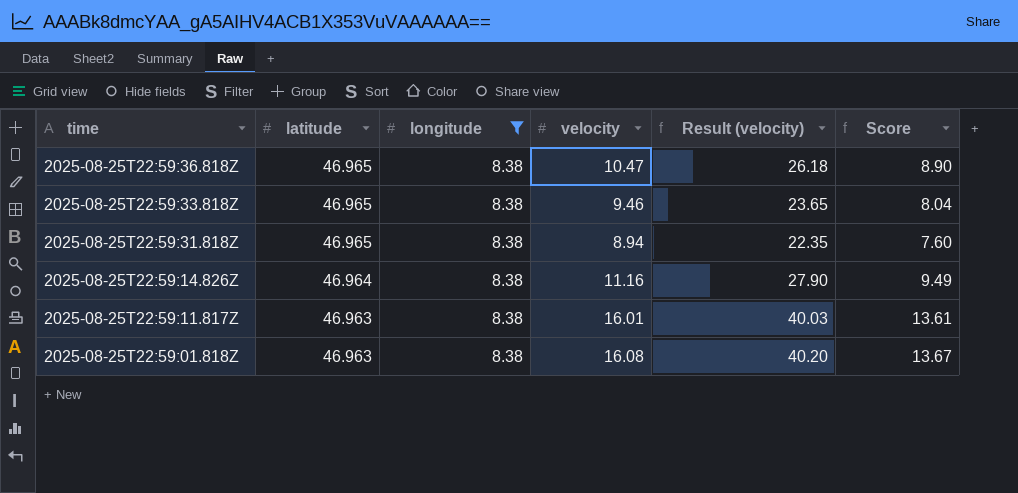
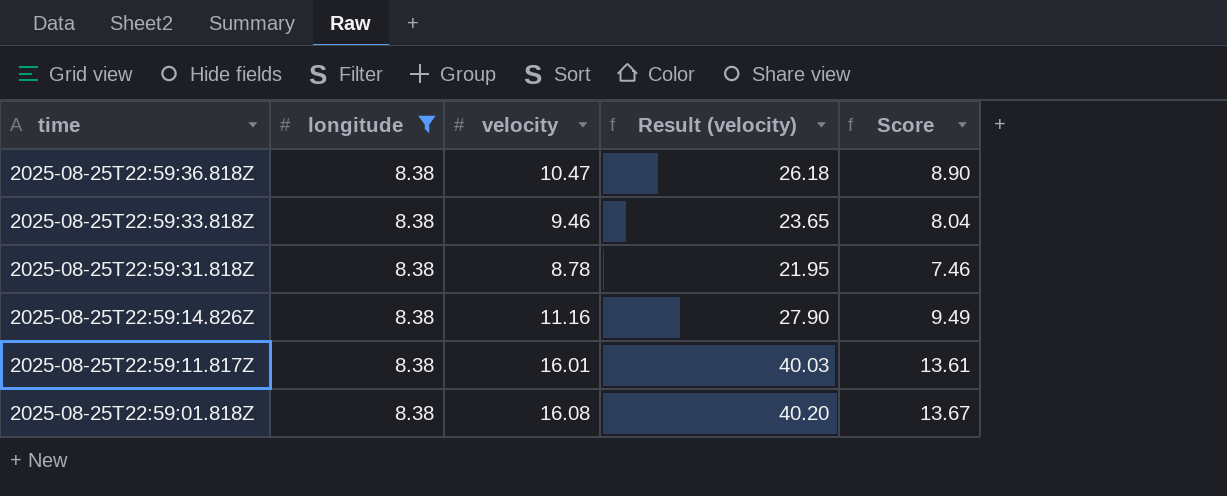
column latitude | position: 2 -> none
2025-08-25T22:59:31.818Z | velocity: 8.94 -> 8.78
2025-08-25T22:59:31.818Z | Result (velocity): 22.35 -> 21.95
2025-08-25T22:59:31.818Z | Score: 7.60 -> 7.46

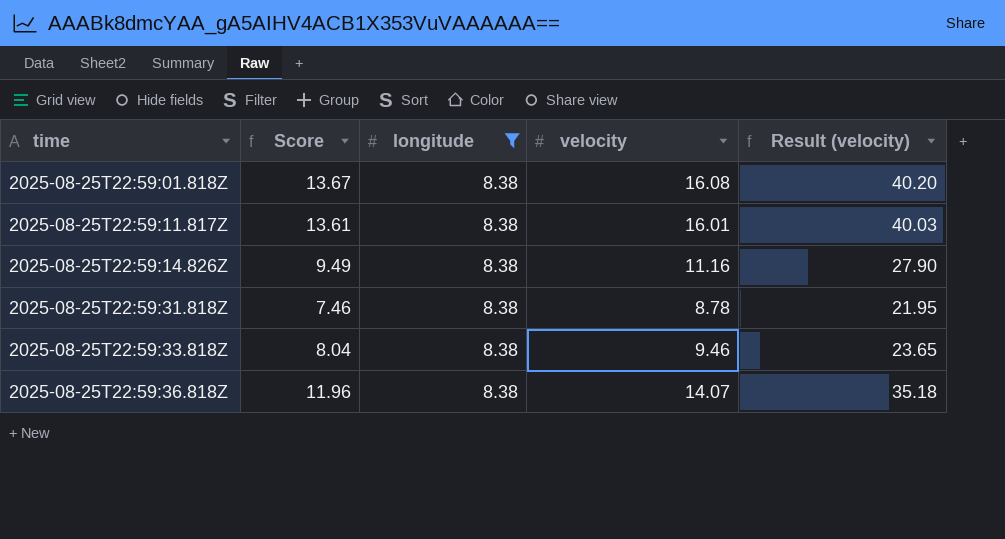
row order: time descending -> time ascending
column Score | position: 5 -> 2
2025-08-25T22:59:36.818Z | Score: 8.90 -> 11.96
2025-08-25T22:59:36.818Z | velocity: 10.47 -> 14.07
2025-08-25T22:59:36.818Z | Result (velocity): 26.18 -> 35.18

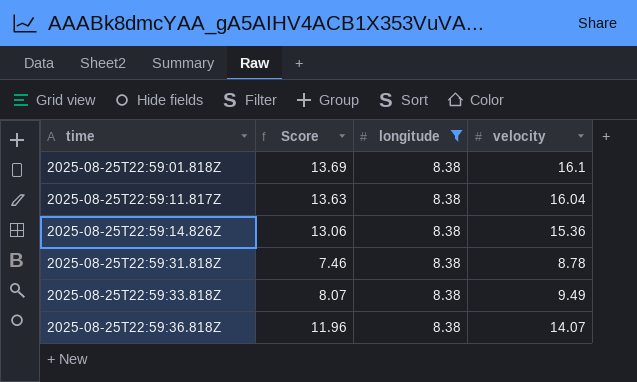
column Result (velocity) | formula: [velocity] * 2.5 -> none
2025-08-25T22:59:01.818Z | Score: 13.67 -> 13.69
2025-08-25T22:59:01.818Z | velocity: 16.08 -> 16.1
2025-08-25T22:59:11.817Z | Score: 13.61 -> 13.63
2025-08-25T22:59:11.817Z | velocity: 16.01 -> 16.04
2025-08-25T22:59:14.826Z | Score: 9.49 -> 13.06
2025-08-25T22:59:14.826Z | velocity: 11.16 -> 15.36
2025-08-25T22:59:33.818Z | Score: 8.04 -> 8.07
2025-08-25T22:59:33.818Z | velocity: 9.46 -> 9.49

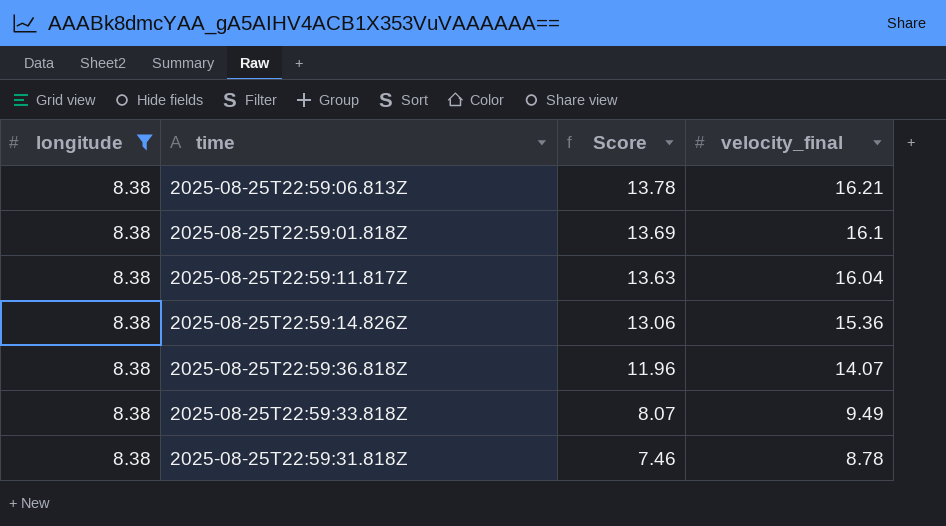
row order: time ascending -> Score descending
column longitude | position: 3 -> 1
column name: velocity -> velocity_final
row 2025-08-25T22:59:06.813Z: none -> 8.38 | 13.78 | 16.21

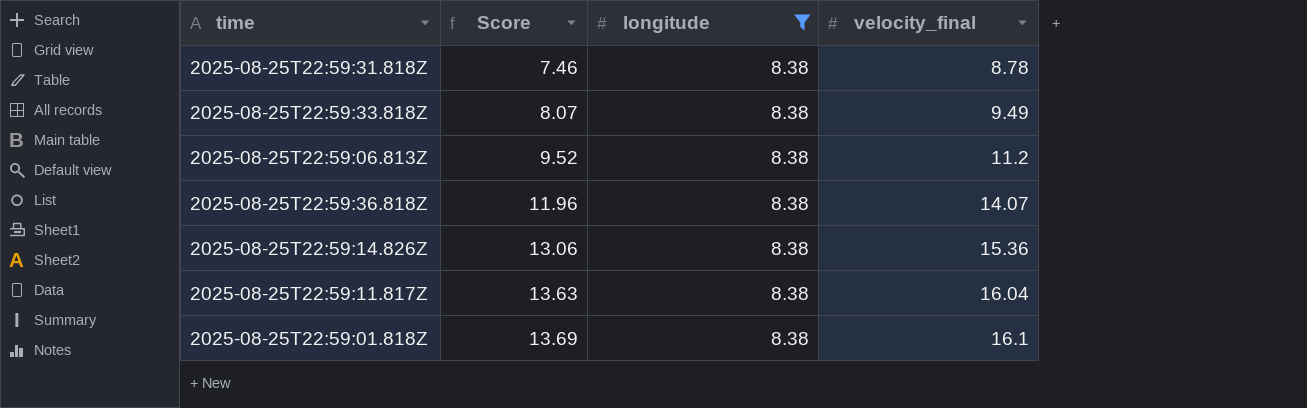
row order: Score descending -> Score ascending
column longitude | position: 1 -> 3
2025-08-25T22:59:06.813Z | Score: 13.78 -> 9.52
2025-08-25T22:59:06.813Z | velocity_final: 16.21 -> 11.2

